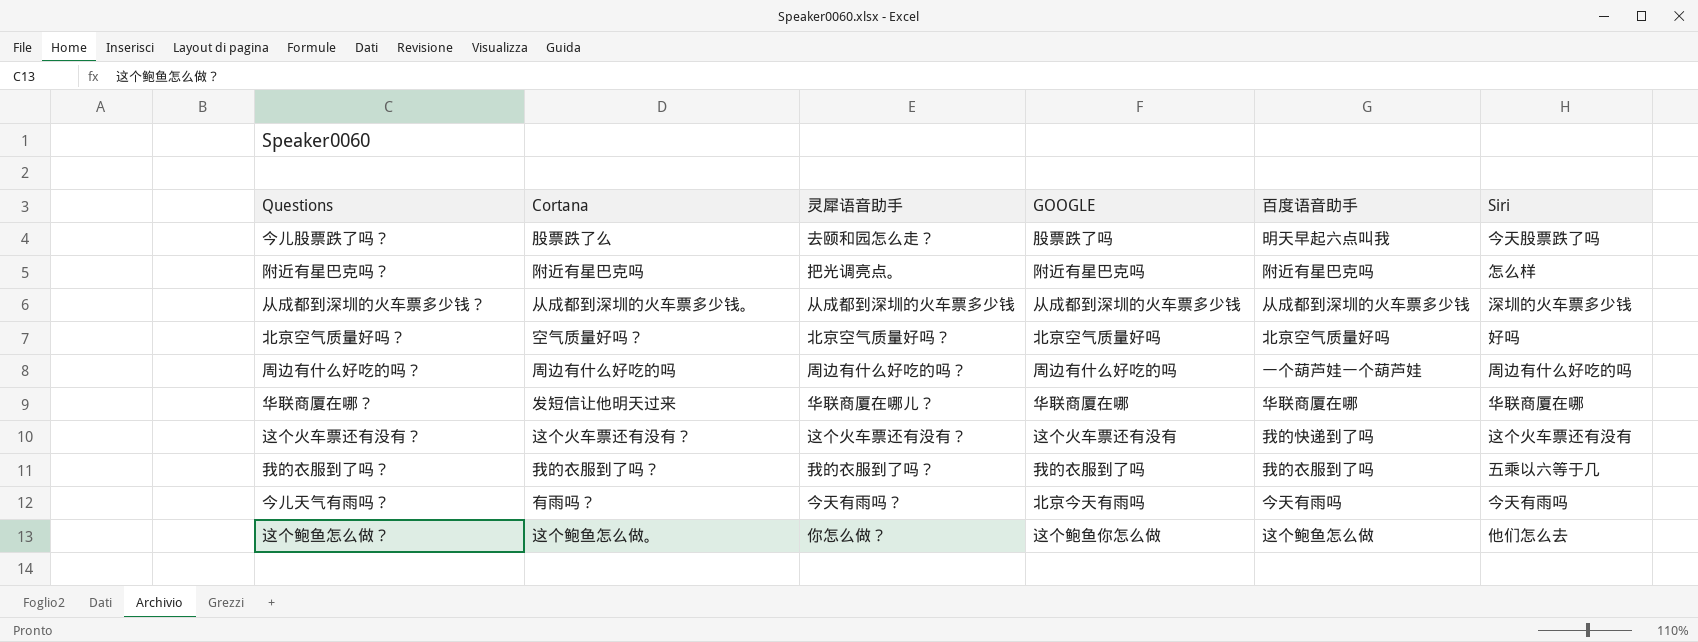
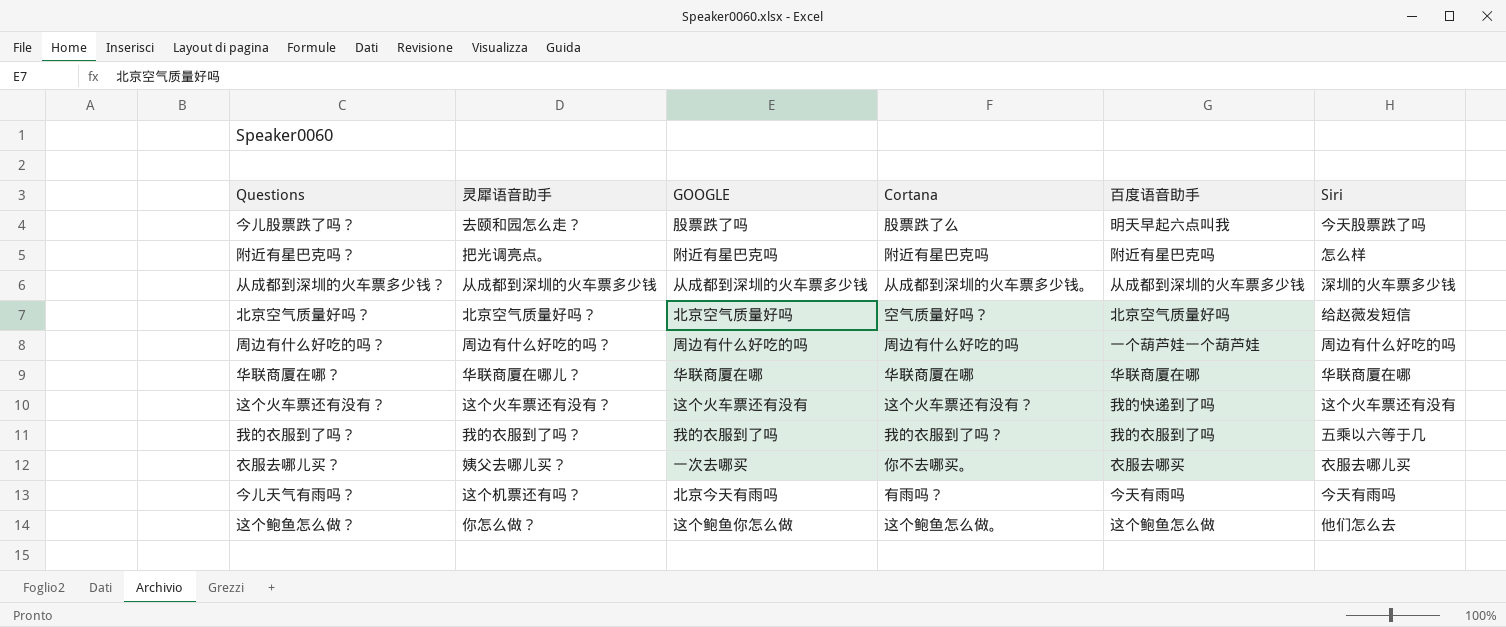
column Cortana | position: 2 -> 4
北京空气质量好吗？ | Siri: 好吗 -> 给赵薇发短信
华联商厦在哪？ | Cortana: 发短信让他明天过来 -> 华联商厦在哪
row 衣服去哪儿买？: none -> 姨父去哪儿买？ | 一次去哪买 | 你不去哪买。 | 衣服去哪买 | 衣服去哪儿买
今儿天气有雨吗？ | 灵犀语音助手: 今天有雨吗？ -> 这个机票还有吗？

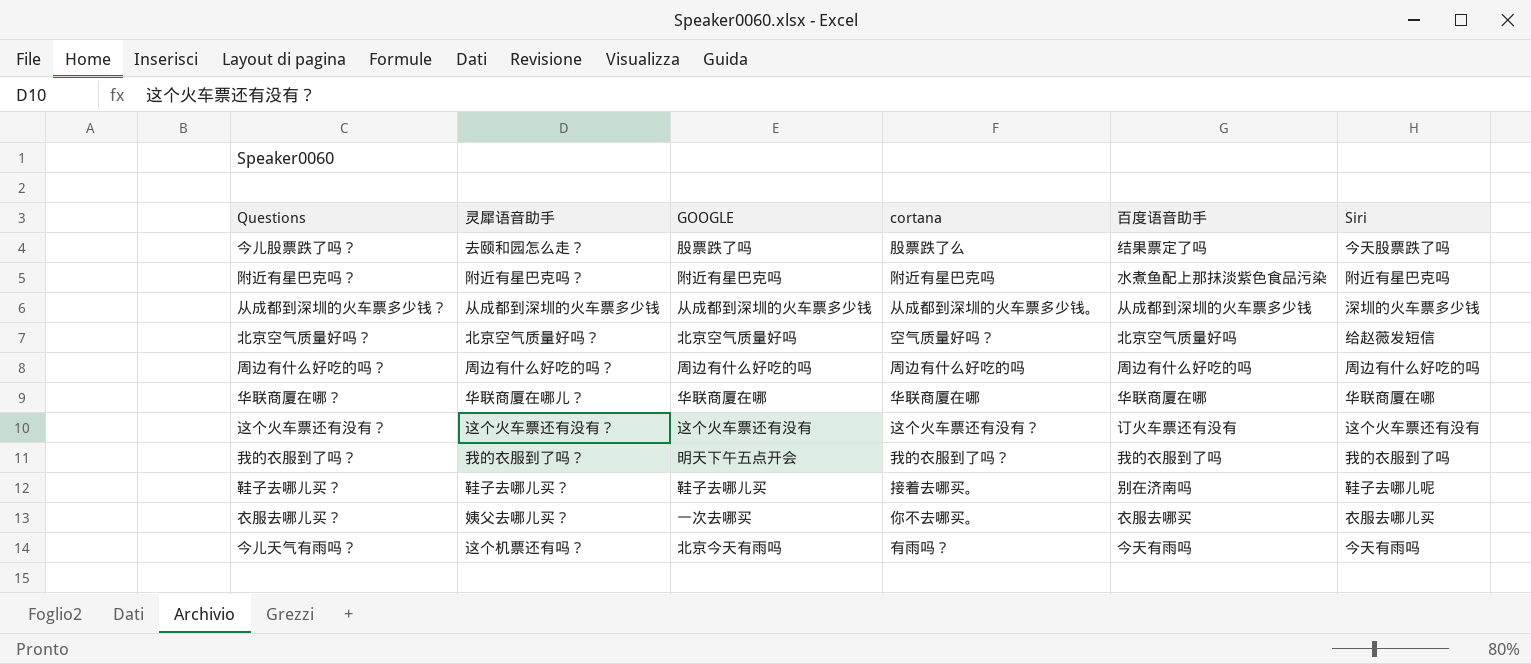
column name: Cortana -> cortana
row 这个鲍鱼怎么做？: 你怎么做？ | 这个鲍鱼你怎么做 | 这个鲍鱼怎么做。 | 这个鲍鱼怎么做 | 他们怎么去 -> none
今儿股票跌了吗？ | 百度语音助手: 明天早起六点叫我 -> 结果票定了吗
附近有星巴克吗？ | 灵犀语音助手: 把光调亮点。 -> 附近有星巴克吗？
附近有星巴克吗？ | 百度语音助手: 附近有星巴克吗 -> 水煮鱼配上那抹淡紫色食品污染
附近有星巴克吗？ | Siri: 怎么样 -> 附近有星巴克吗
周边有什么好吃的吗？ | 百度语音助手: 一个葫芦娃一个葫芦娃 -> 周边有什么好吃的吗
这个火车票还有没有？ | 百度语音助手: 我的快递到了吗 -> 订火车票还有没有
我的衣服到了吗？ | GOOGLE: 我的衣服到了吗 -> 明天下午五点开会
我的衣服到了吗？ | Siri: 五乘以六等于几 -> 我的衣服到了吗
row 鞋子去哪儿买？: none -> 鞋子去哪儿买？ | 鞋子去哪儿买 | 接着去哪买。 | 别在济南吗 | 鞋子去哪儿呢

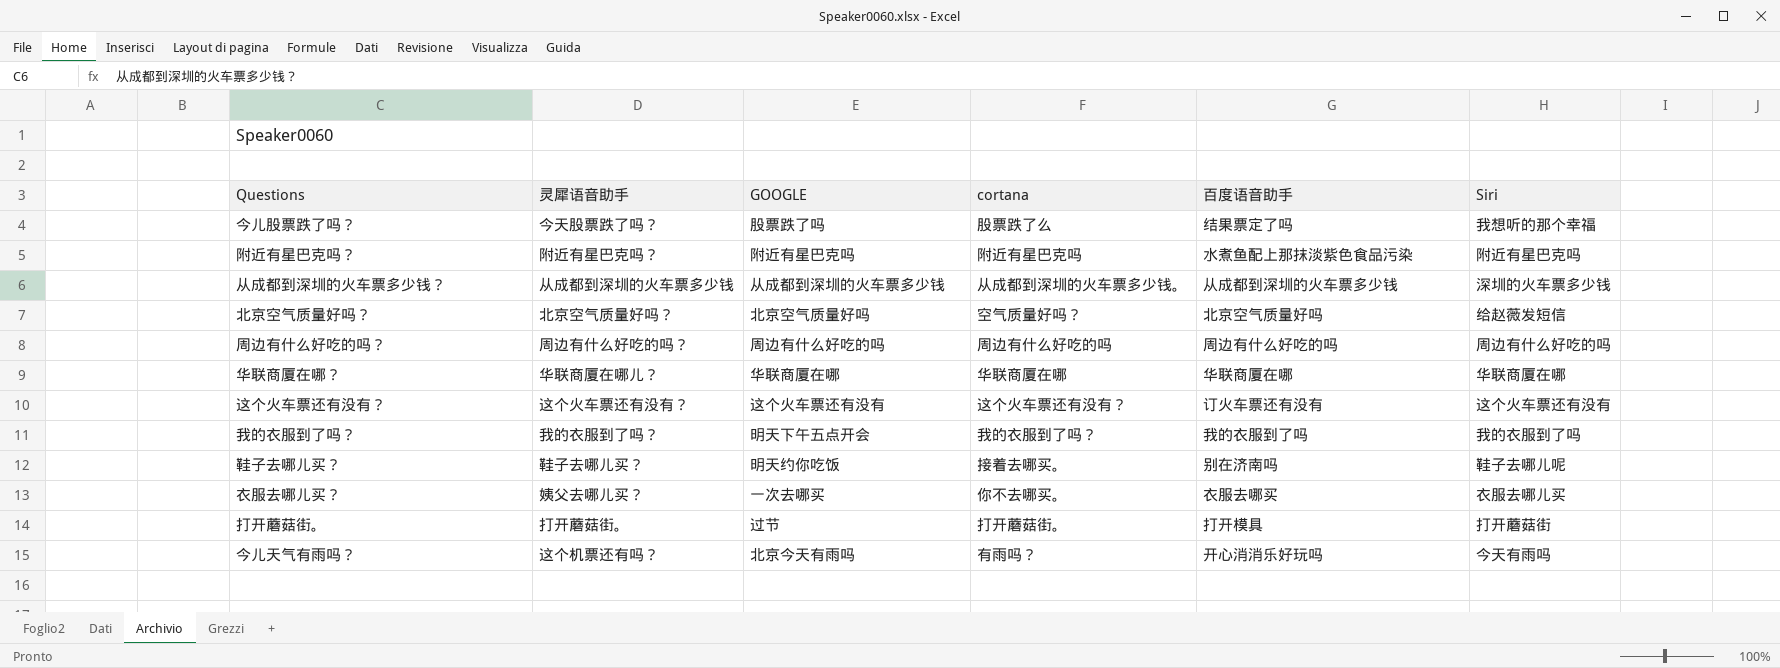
今儿股票跌了吗？ | 灵犀语音助手: 去颐和园怎么走？ -> 今天股票跌了吗？
今儿股票跌了吗？ | Siri: 今天股票跌了吗 -> 我想听的那个幸福
鞋子去哪儿买？ | GOOGLE: 鞋子去哪儿买 -> 明天约你吃饭
row 打开蘑菇街。: none -> 打开蘑菇街。 | 过节 | 打开蘑菇街。 | 打开模具 | 打开蘑菇街
今儿天气有雨吗？ | 百度语音助手: 今天有雨吗 -> 开心消消乐好玩吗

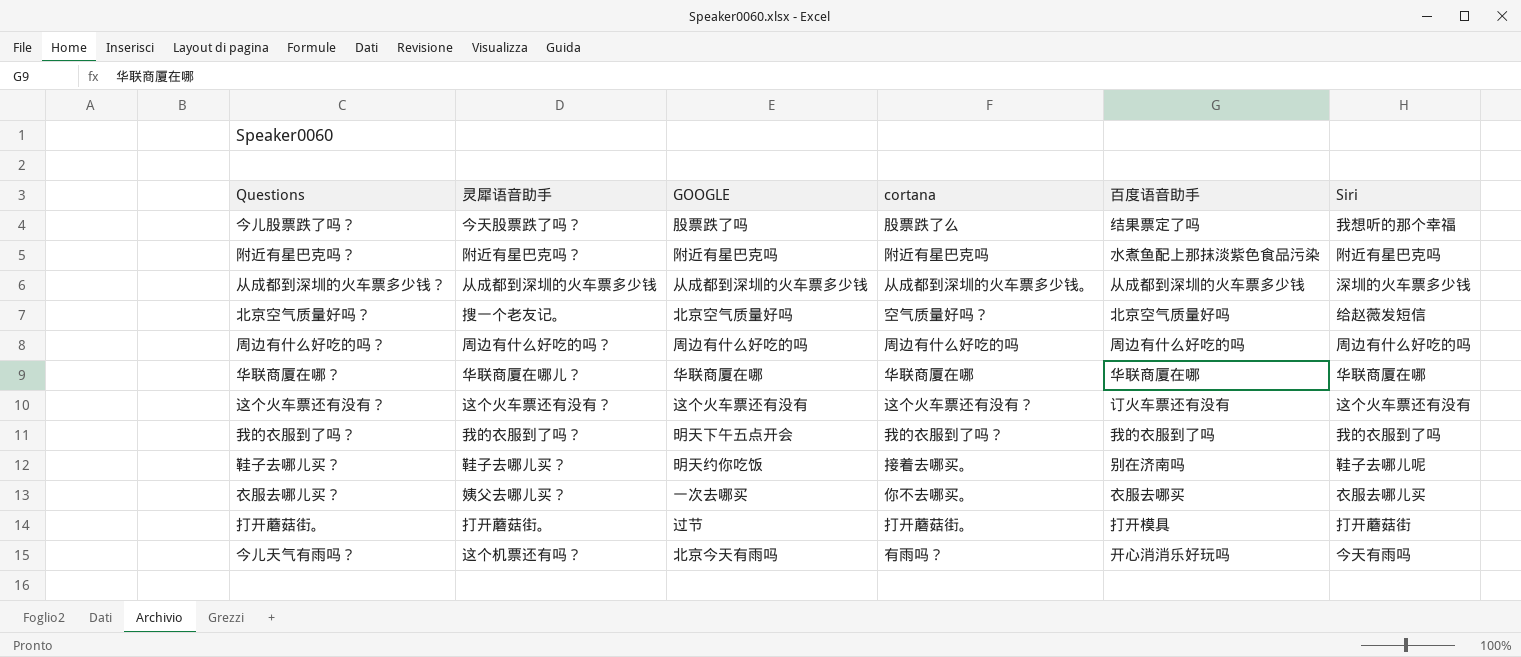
北京空气质量好吗？ | 灵犀语音助手: 北京空气质量好吗？ -> 搜一个老友记。

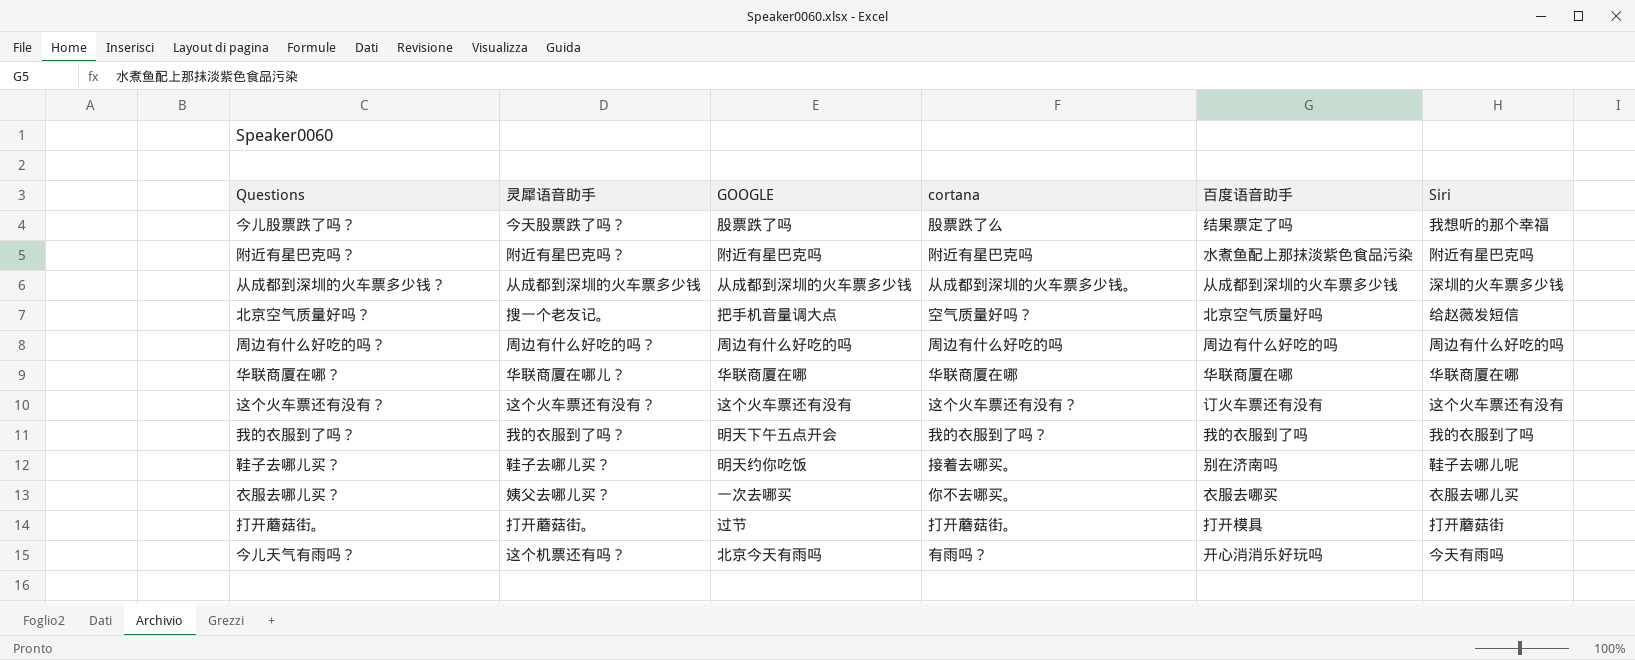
北京空气质量好吗？ | GOOGLE: 北京空气质量好吗 -> 把手机音量调大点

